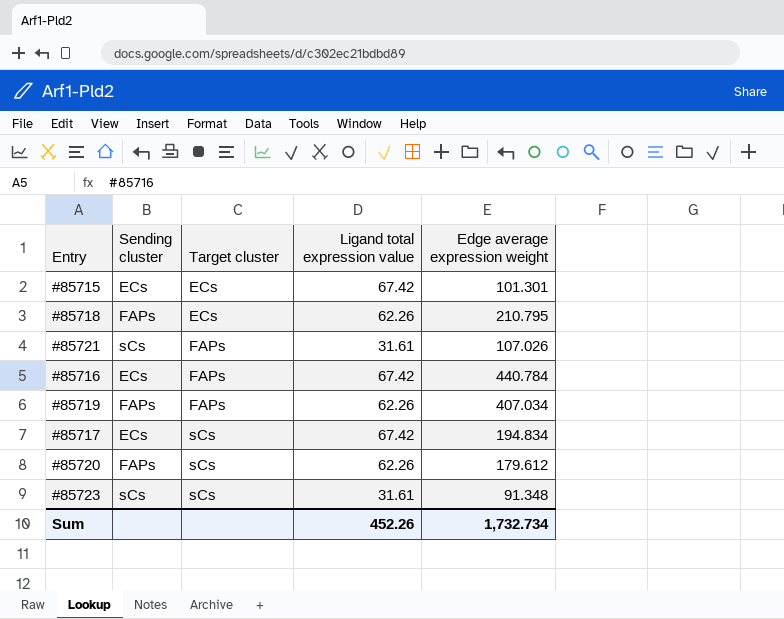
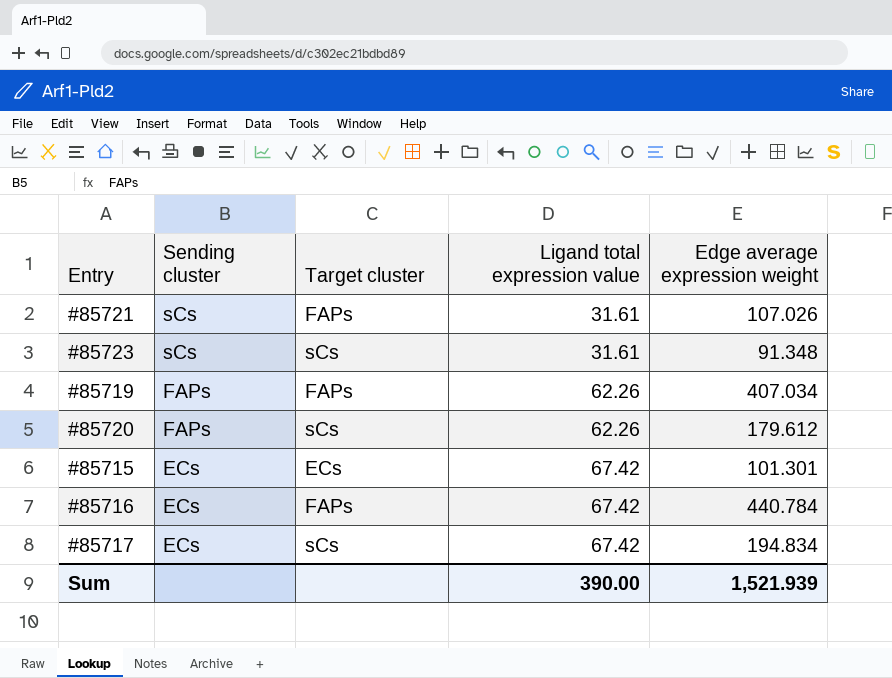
row order: Target cluster ascending -> Sending cluster descending
row #85718: FAPs | ECs | 62.26 | 210.795 -> none
Sum | Ligand total expression value: 452.26 -> 390.00
Sum | Edge average expression weight: 1,732.734 -> 1,521.939

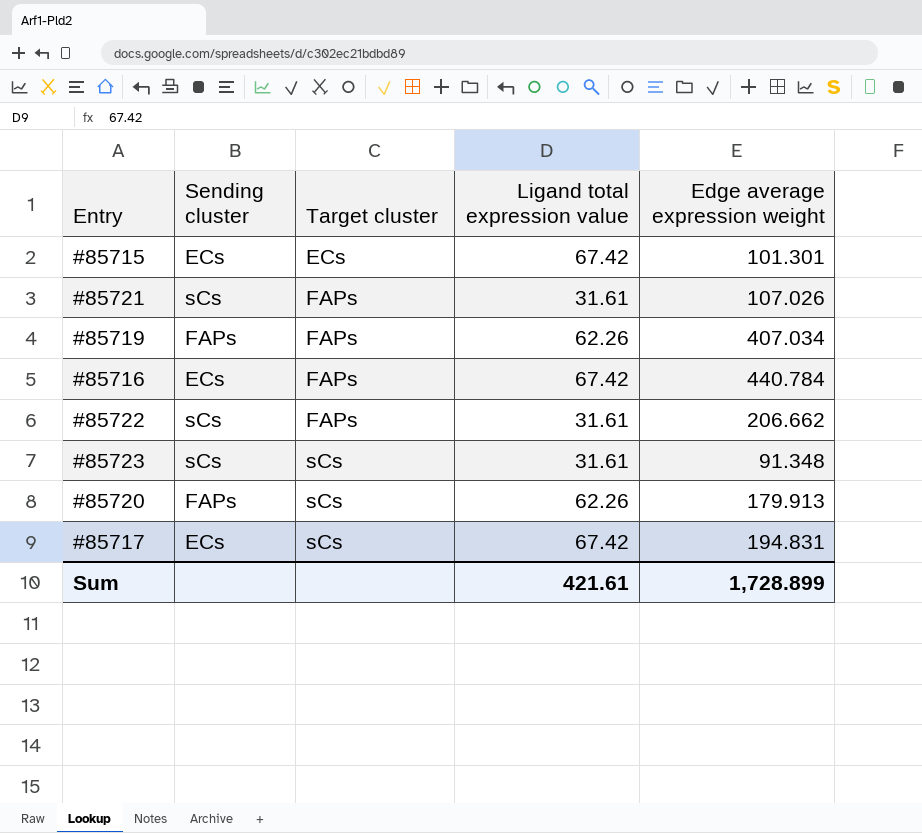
row order: Sending cluster descending -> Target cluster ascending
row #85722: none -> sCs | FAPs | 31.61 | 206.662
#85720 | Edge average expression weight: 179.612 -> 179.913
#85717 | Edge average expression weight: 194.834 -> 194.831
Sum | Ligand total expression value: 390.00 -> 421.61
Sum | Edge average expression weight: 1,521.939 -> 1,728.899

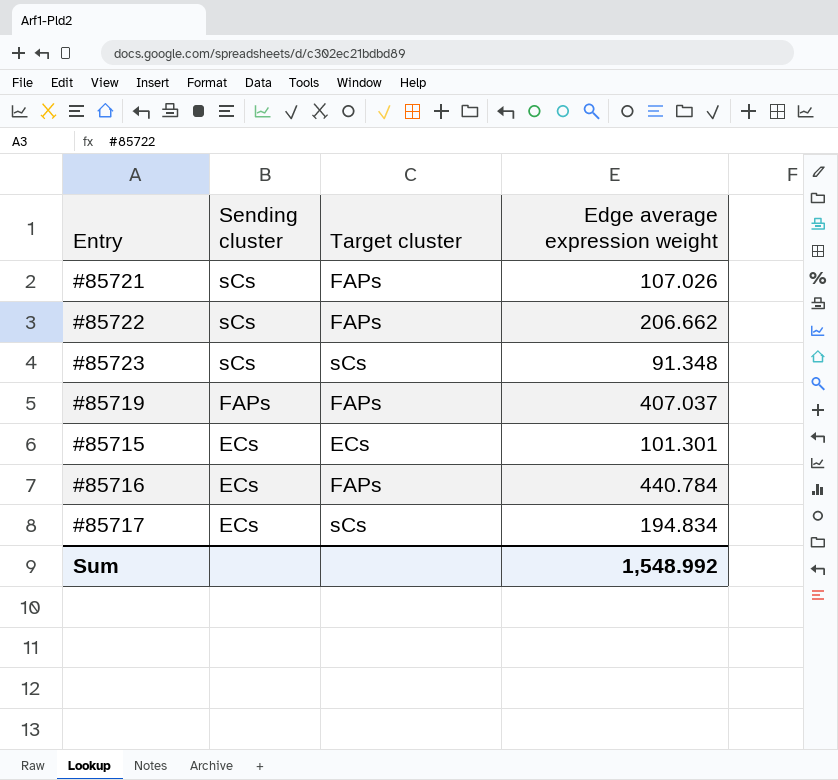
row order: Target cluster ascending -> Sending cluster descending
column Ligand total expression value | position: 4 -> none
row #85720: FAPs | sCs | 62.26 | 179.913 -> none
#85719 | Edge average expression weight: 407.034 -> 407.037
#85717 | Edge average expression weight: 194.831 -> 194.834
Sum | Edge average expression weight: 1,728.899 -> 1,548.992

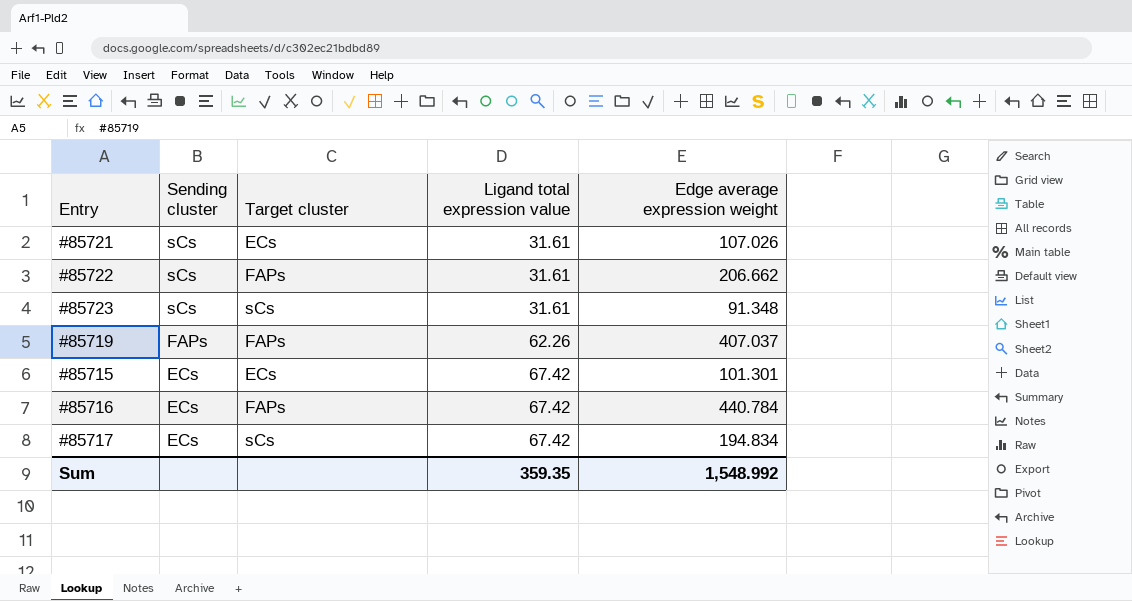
column Ligand total expression value | position: none -> 4
#85721 | Target cluster: FAPs -> ECs

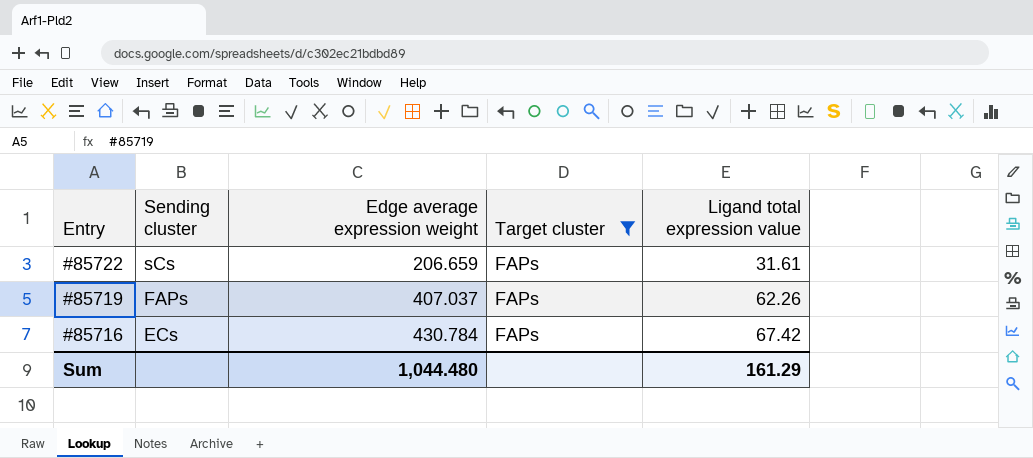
filter: none -> Target cluster = FAPs
column Edge average expression weight | position: 5 -> 3
#85722 | Edge average expression weight: 206.662 -> 206.659
#85716 | Edge average expression weight: 440.784 -> 430.784
Sum | Edge average expression weight: 1,548.992 -> 1,044.480
Sum | Ligand total expression value: 359.35 -> 161.29

